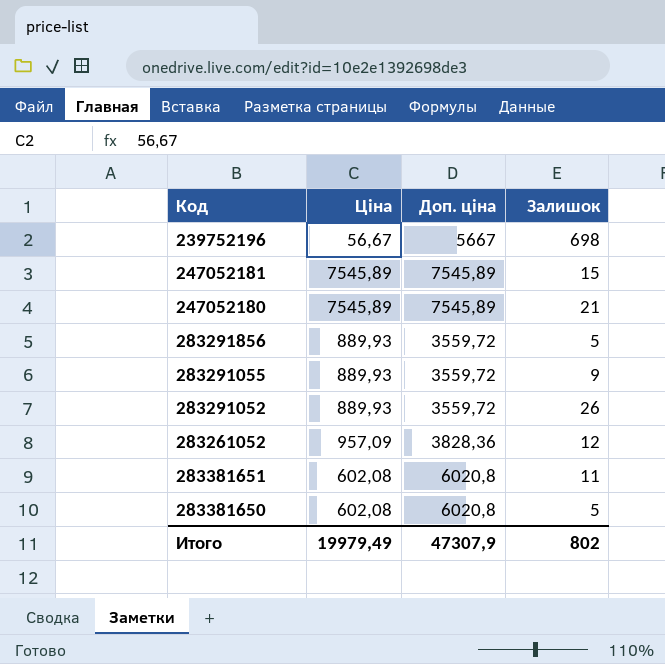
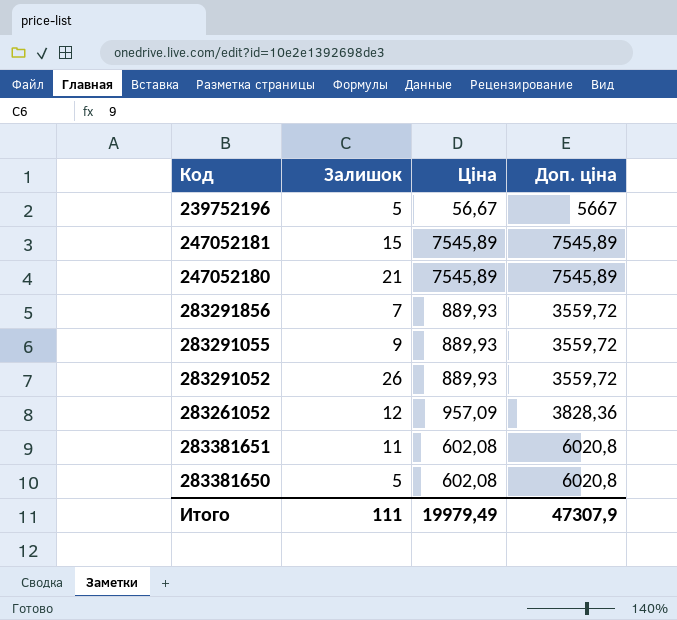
column Залишок | position: 4 -> 2
239752196 | Залишок: 698 -> 5
283291856 | Залишок: 5 -> 7
Итого | Залишок: 802 -> 111

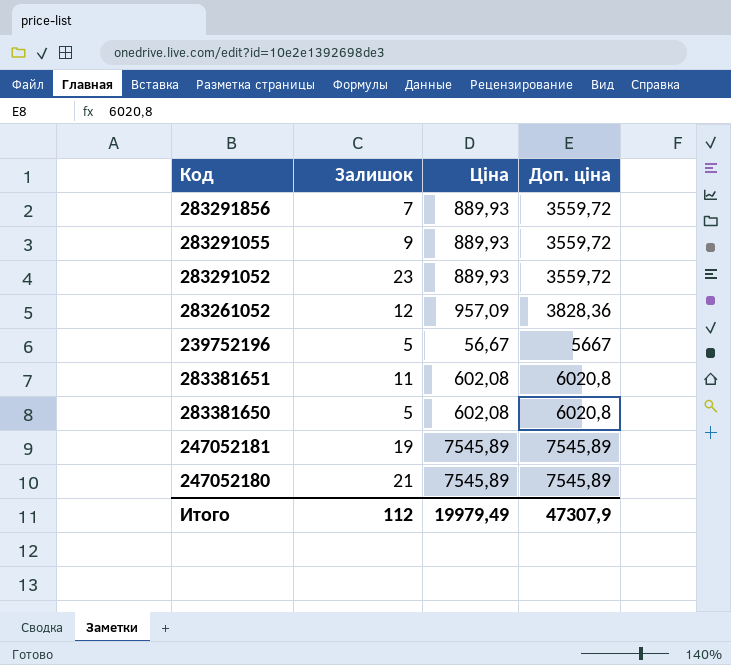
row order: none -> Доп. ціна ascending
283291052 | Залишок: 26 -> 23
247052181 | Залишок: 15 -> 19
Итого | Залишок: 111 -> 112

